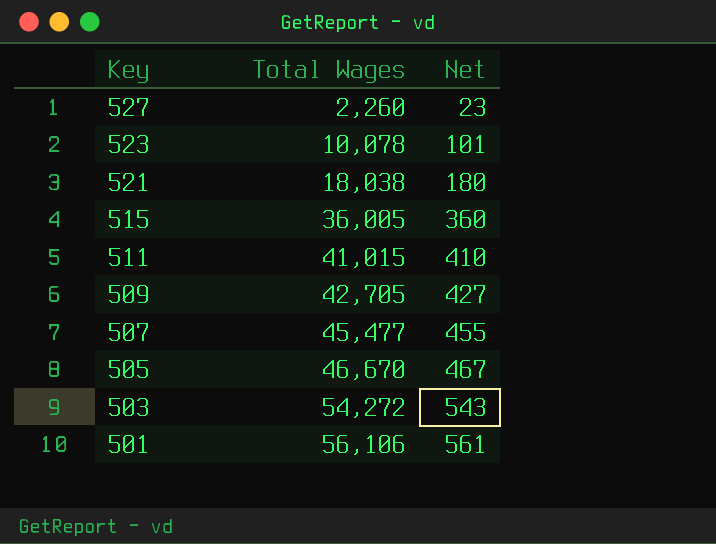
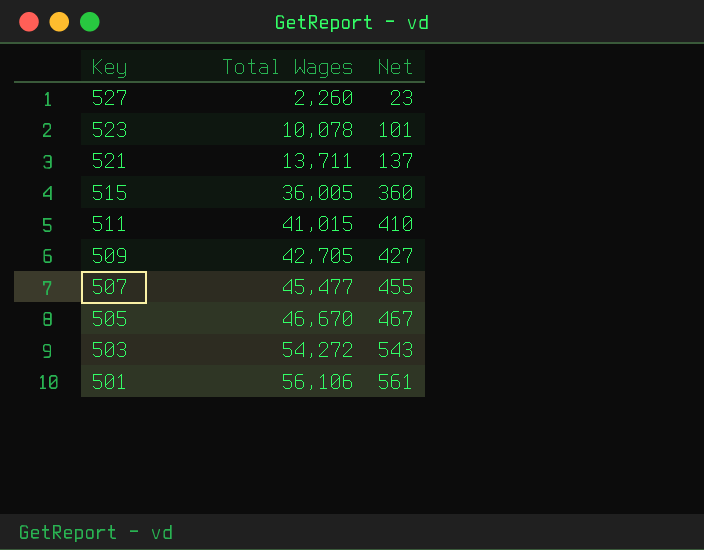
521 | Total Wages: 18,038 -> 13,711
521 | Net: 180 -> 137

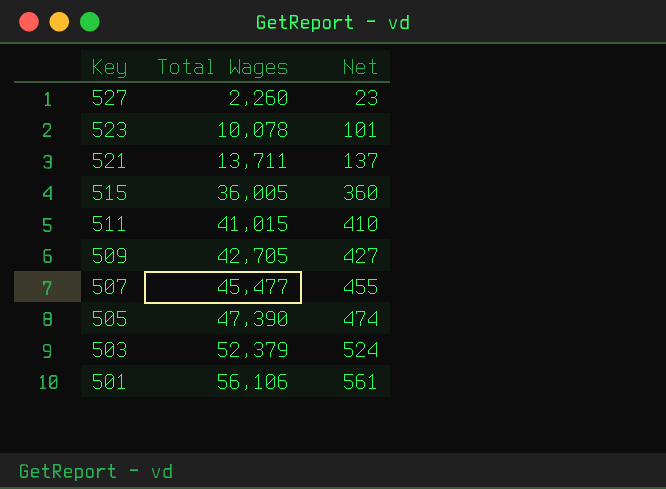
505 | Total Wages: 46,670 -> 47,390
505 | Net: 467 -> 474
503 | Total Wages: 54,272 -> 52,379
503 | Net: 543 -> 524

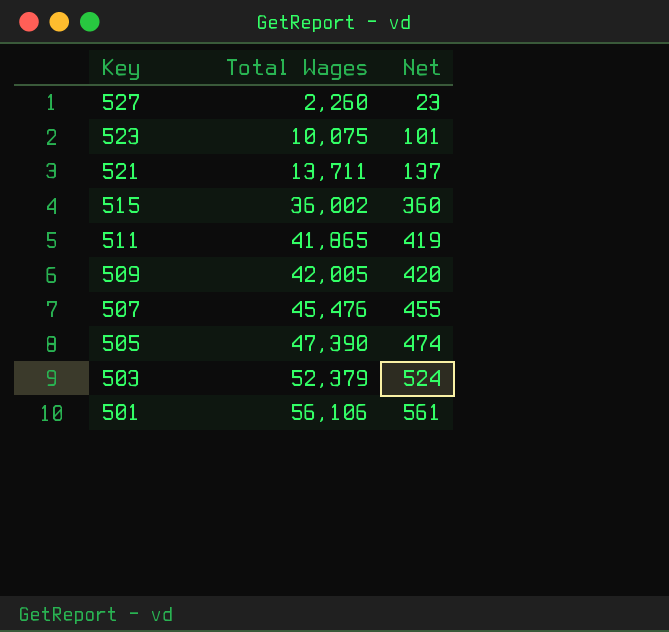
523 | Total Wages: 10,078 -> 10,075
515 | Total Wages: 36,005 -> 36,002
511 | Total Wages: 41,015 -> 41,865
511 | Net: 410 -> 419
509 | Total Wages: 42,705 -> 42,005
509 | Net: 427 -> 420
507 | Total Wages: 45,477 -> 45,476

